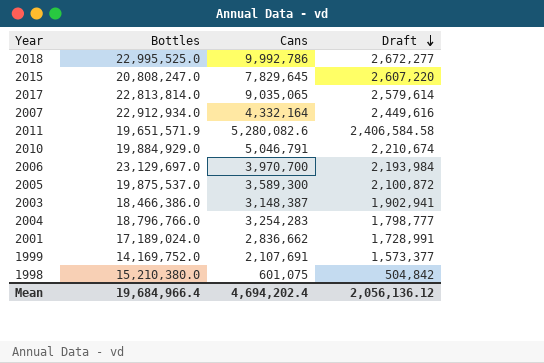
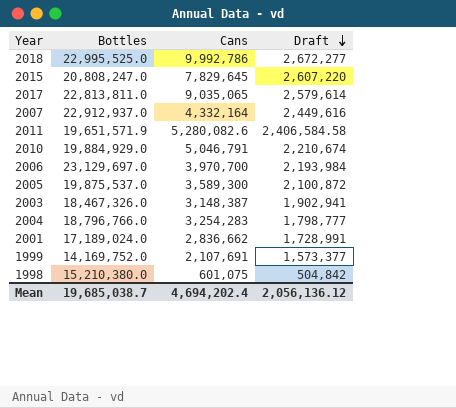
2017 | Bottles: 22,813,814.0 -> 22,813,811.0
2007 | Bottles: 22,912,934.0 -> 22,912,937.0
2003 | Bottles: 18,466,386.0 -> 18,467,326.0
Mean | Bottles: 19,684,966.4 -> 19,685,038.7

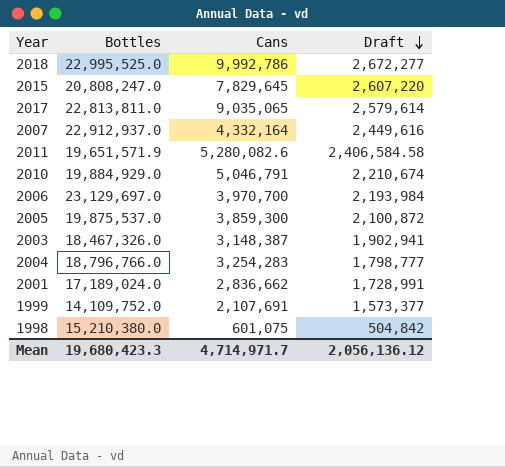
2005 | Cans: 3,589,300 -> 3,859,300
1999 | Bottles: 14,169,752.0 -> 14,109,752.0
Mean | Bottles: 19,685,038.7 -> 19,680,423.3
Mean | Cans: 4,694,202.4 -> 4,714,971.7

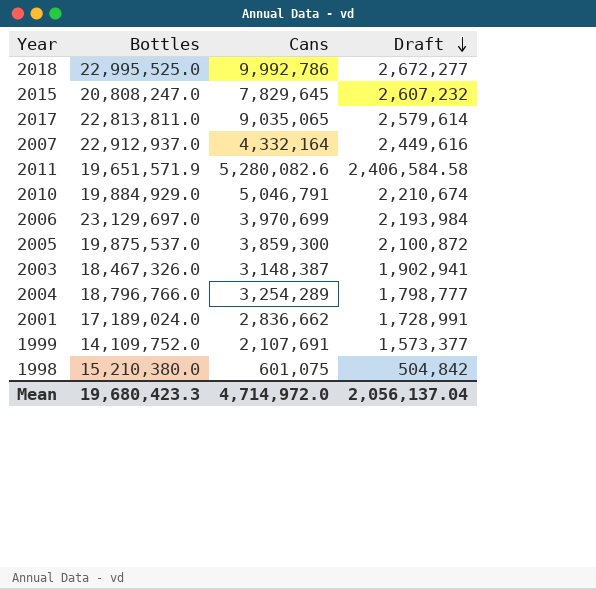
2015 | Draft: 2,607,220 -> 2,607,232
2006 | Cans: 3,970,700 -> 3,970,699
2004 | Cans: 3,254,283 -> 3,254,289
Mean | Cans: 4,714,971.7 -> 4,714,972.0
Mean | Draft: 2,056,136.12 -> 2,056,137.04

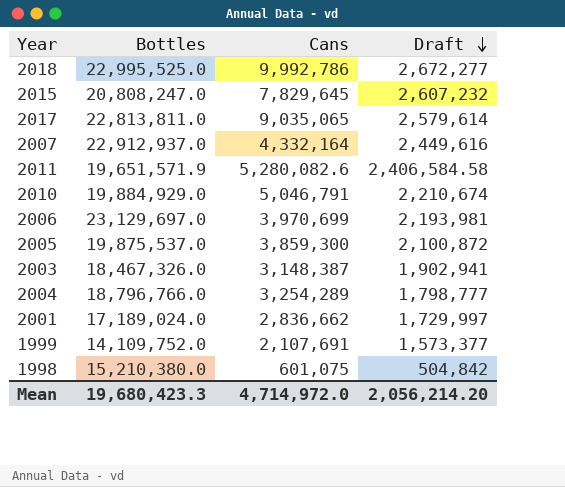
2006 | Draft: 2,193,984 -> 2,193,981
2001 | Draft: 1,728,991 -> 1,729,997
Mean | Draft: 2,056,137.04 -> 2,056,214.20

